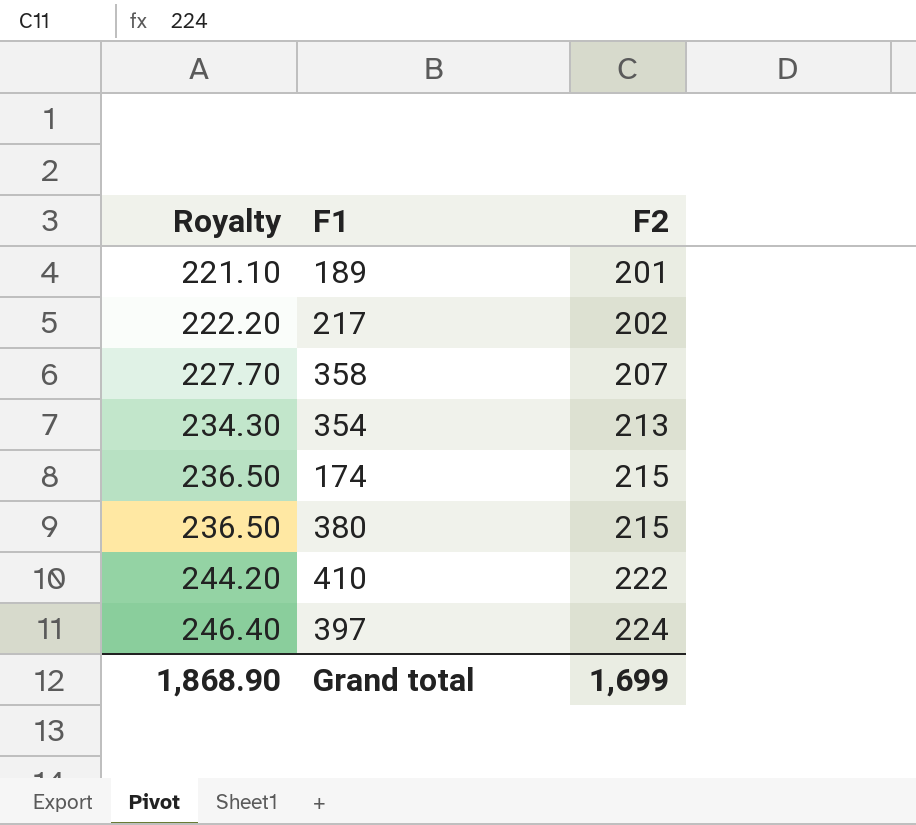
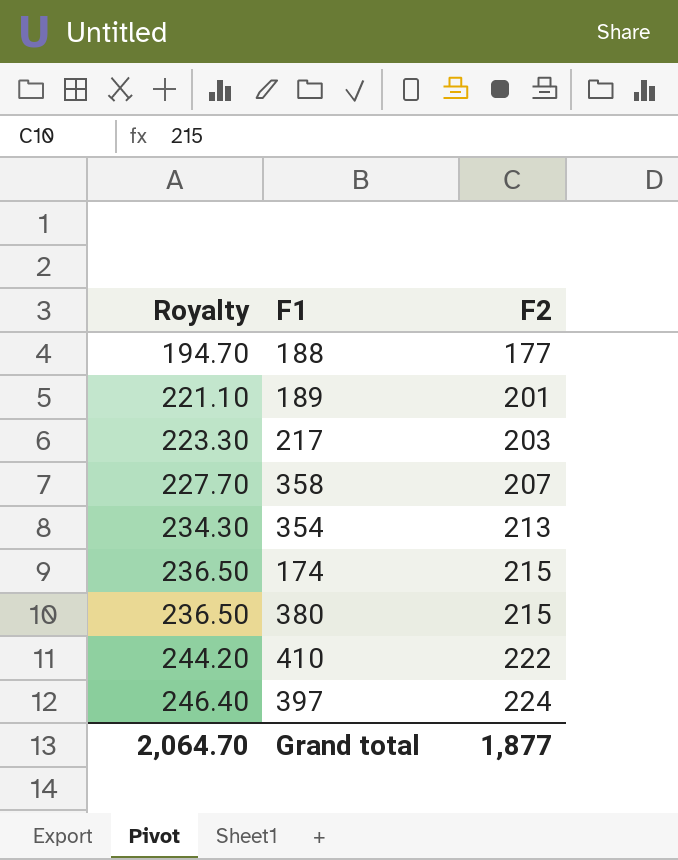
row 188: none -> 194.70 | 177
217 | Royalty: 222.20 -> 223.30
217 | F2: 202 -> 203
Grand total | Royalty: 1,868.90 -> 2,064.70
Grand total | F2: 1,699 -> 1,877

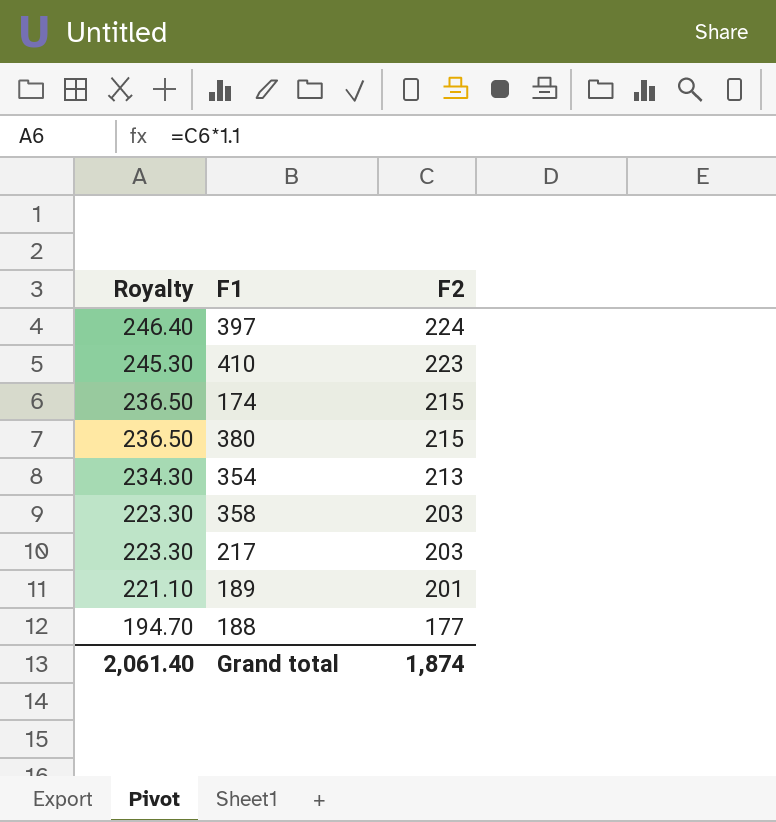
row order: Royalty ascending -> Royalty descending
410 | Royalty: 244.20 -> 245.30
410 | F2: 222 -> 223
358 | Royalty: 227.70 -> 223.30
358 | F2: 207 -> 203
Grand total | Royalty: 2,064.70 -> 2,061.40
Grand total | F2: 1,877 -> 1,874

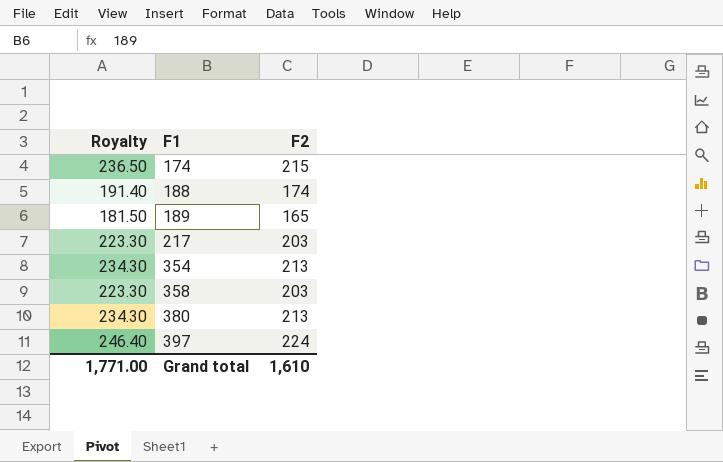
row order: Royalty descending -> F1 ascending
row 410: 245.30 | 223 -> none
188 | Royalty: 194.70 -> 191.40
188 | F2: 177 -> 174
189 | Royalty: 221.10 -> 181.50
189 | F2: 201 -> 165
380 | Royalty: 236.50 -> 234.30
380 | F2: 215 -> 213
Grand total | Royalty: 2,061.40 -> 1,771.00
Grand total | F2: 1,874 -> 1,610

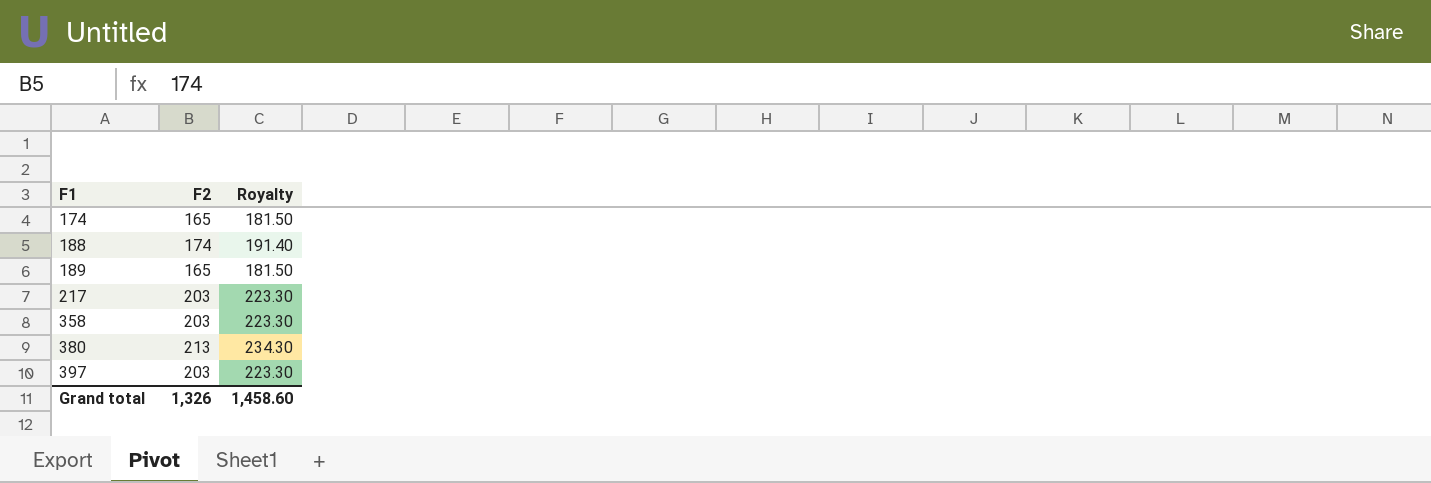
column Royalty | position: 1 -> 3
row 354: 234.30 | 213 -> none
174 | F2: 215 -> 165
174 | Royalty: 236.50 -> 181.50
397 | F2: 224 -> 203
397 | Royalty: 246.40 -> 223.30
Grand total | F2: 1,610 -> 1,326
Grand total | Royalty: 1,771.00 -> 1,458.60

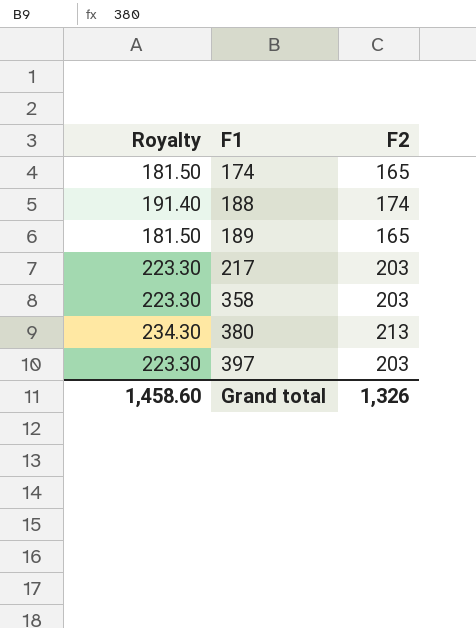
column Royalty | position: 3 -> 1

